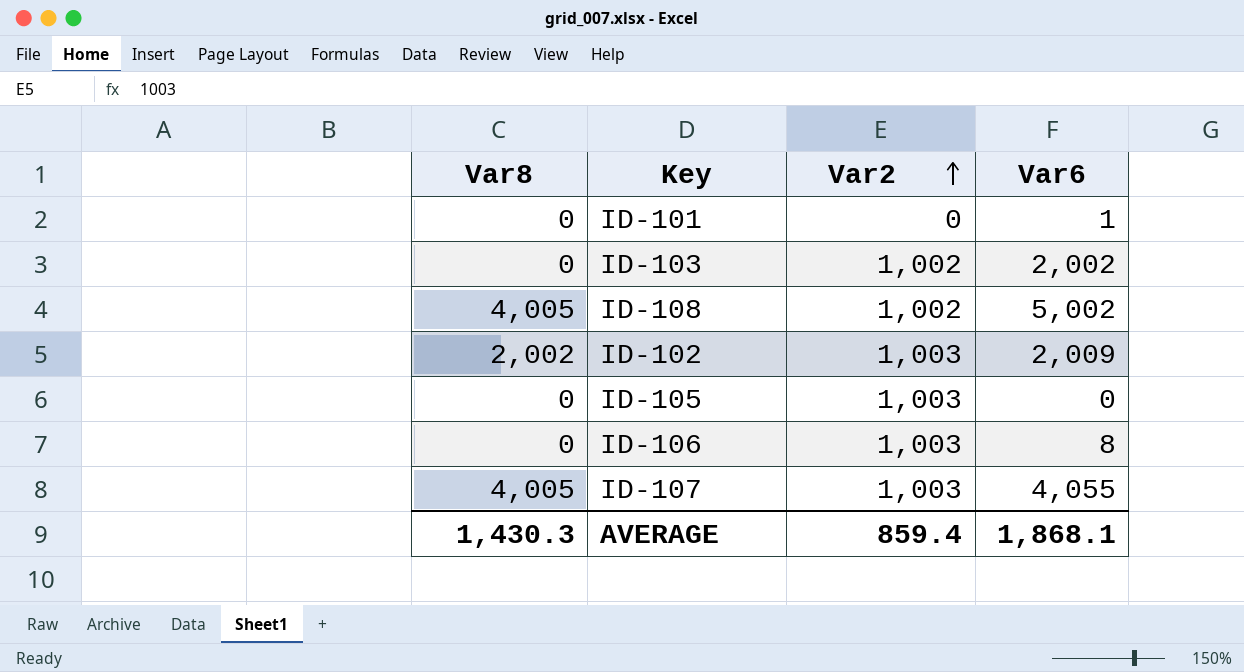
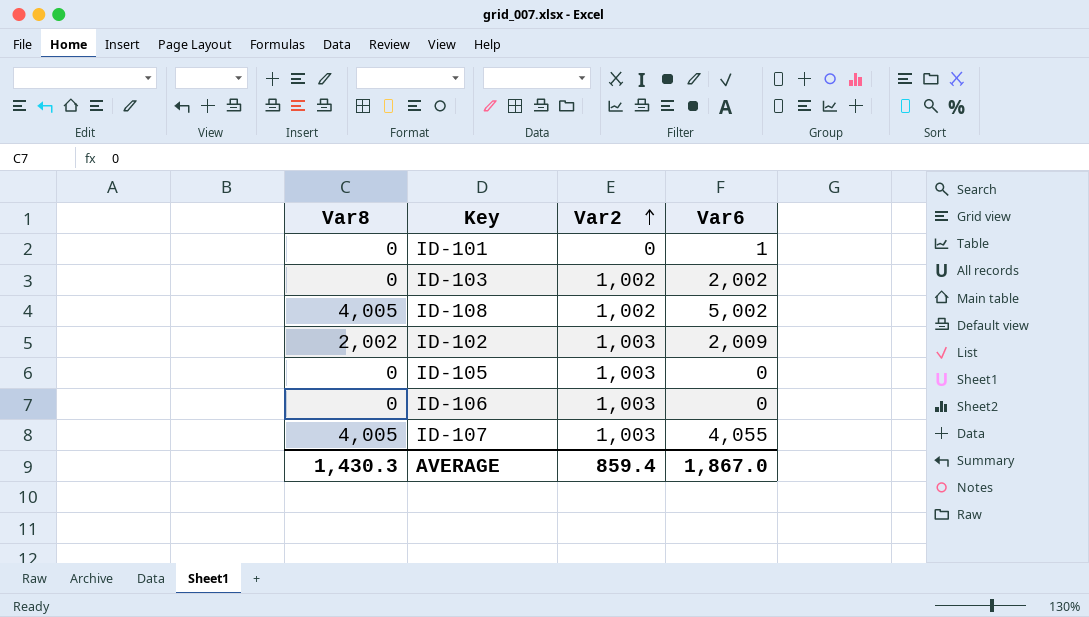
ID-106 | Var6: 8 -> 0
AVERAGE | Var6: 1,868.1 -> 1,867.0

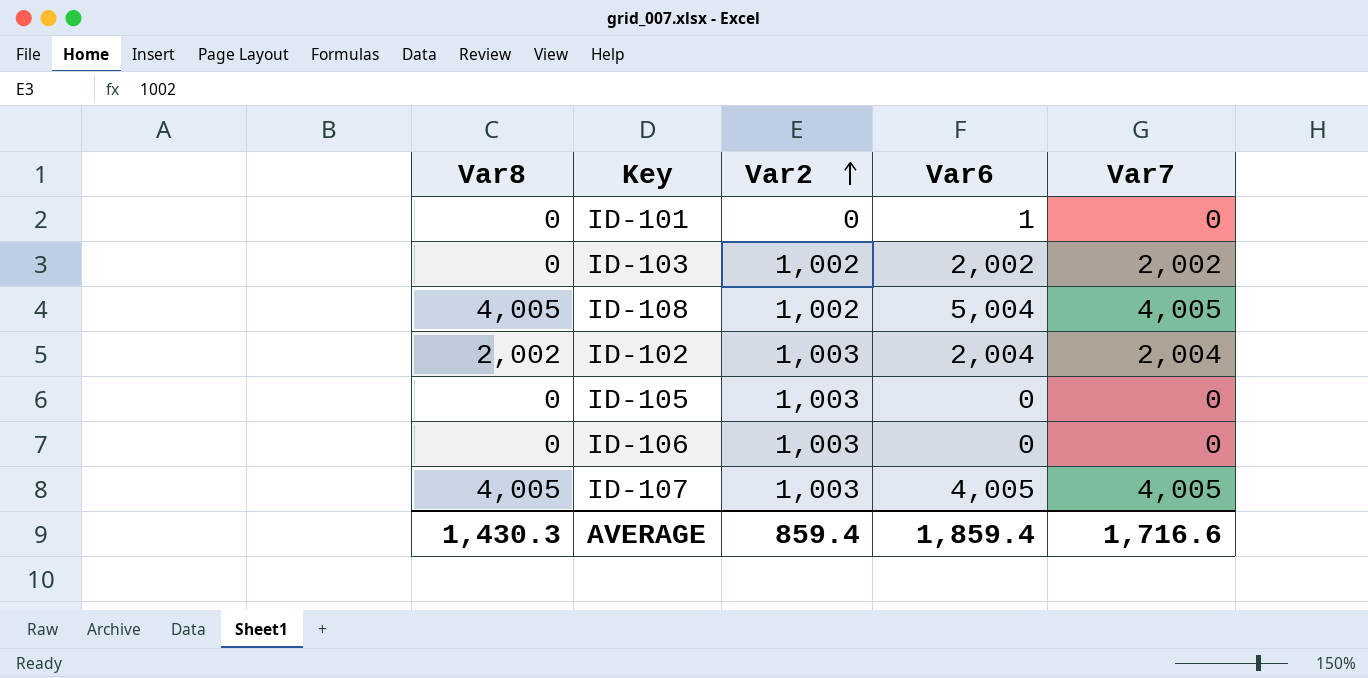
column Var7 | position: none -> 5
ID-108 | Var6: 5,002 -> 5,004
ID-102 | Var6: 2,009 -> 2,004
ID-107 | Var6: 4,055 -> 4,005
AVERAGE | Var6: 1,867.0 -> 1,859.4

